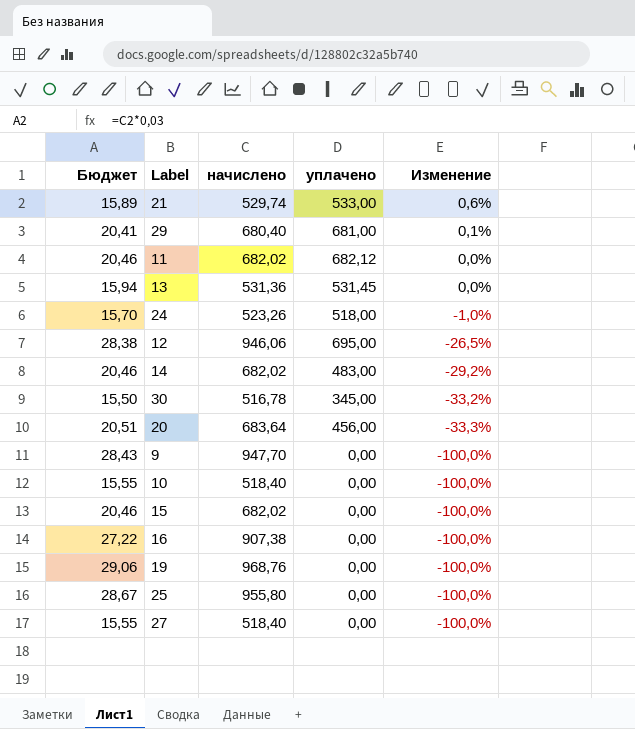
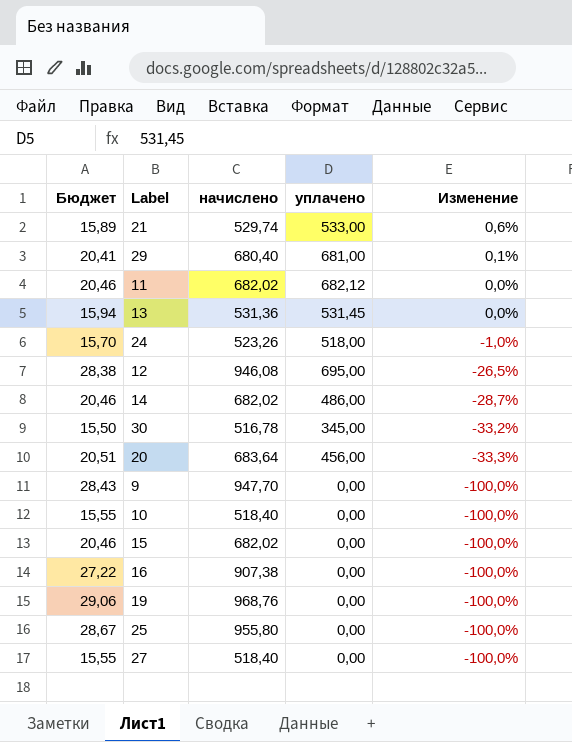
12 | начислено: 946,06 -> 946,08
14 | уплачено: 483,00 -> 486,00
14 | Изменение: -29,2% -> -28,7%

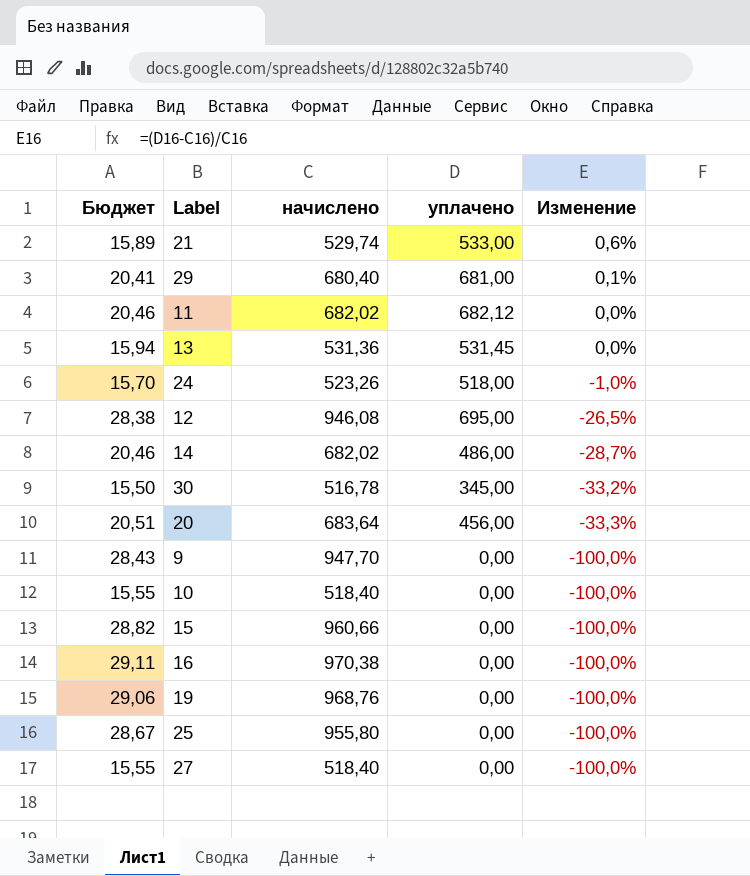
15 | Бюджет: 20,46 -> 28,82
15 | начислено: 682,02 -> 960,66
16 | Бюджет: 27,22 -> 29,11
16 | начислено: 907,38 -> 970,38

